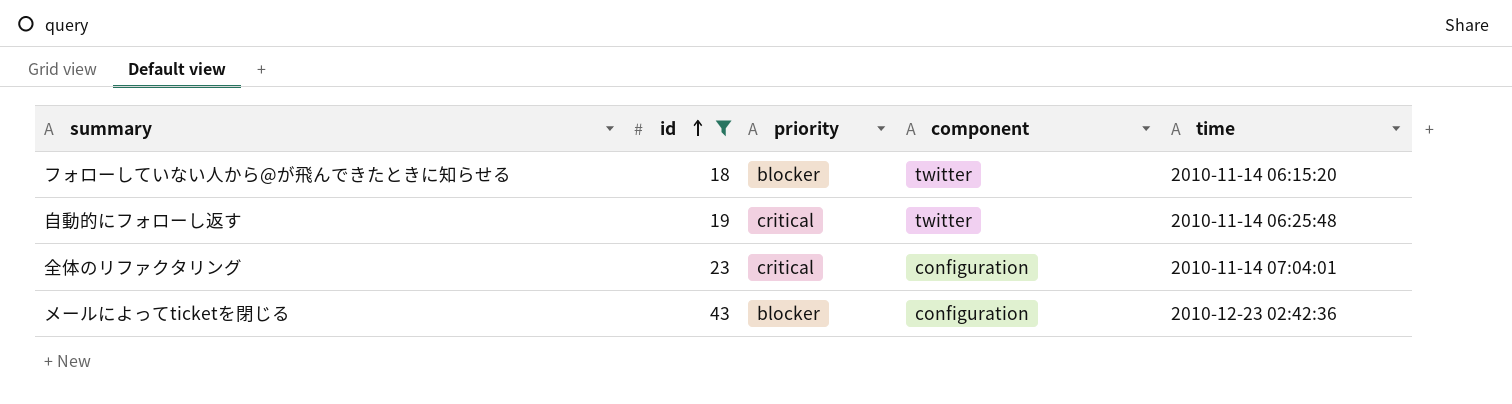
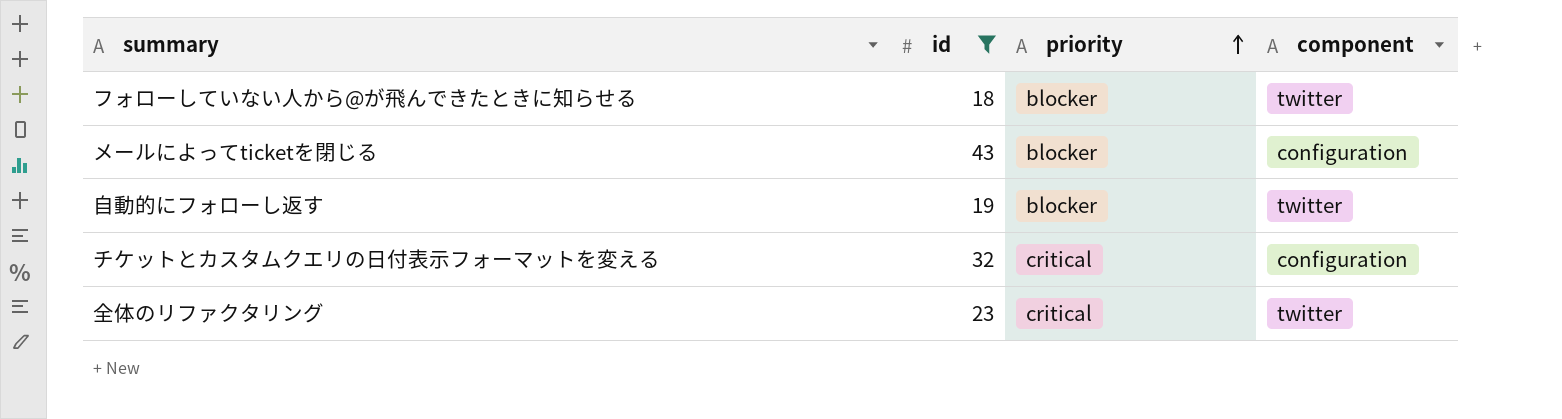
row order: id ascending -> priority ascending
column time | position: 5 -> none
自動的にフォローし返す | priority: critical -> blocker
row チケットとカスタムクエリの日付表示フォーマットを変える: none -> 32 | critical | configuration
全体のリファクタリング | component: configuration -> twitter

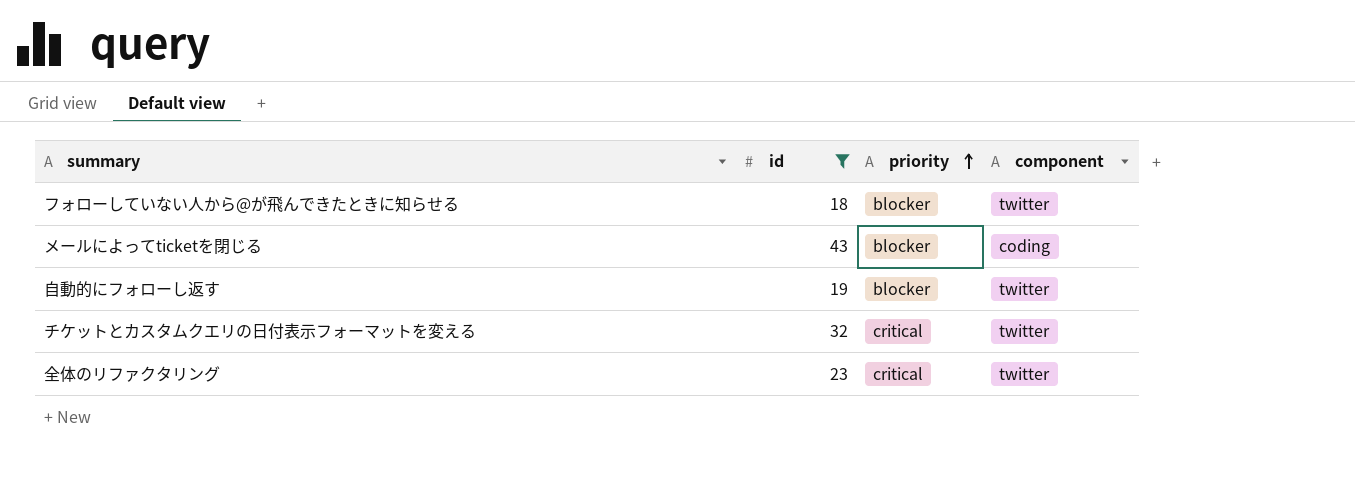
メールによってticketを閉じる | component: configuration -> coding
チケットとカスタムクエリの日付表示フォーマットを変える | component: configuration -> twitter

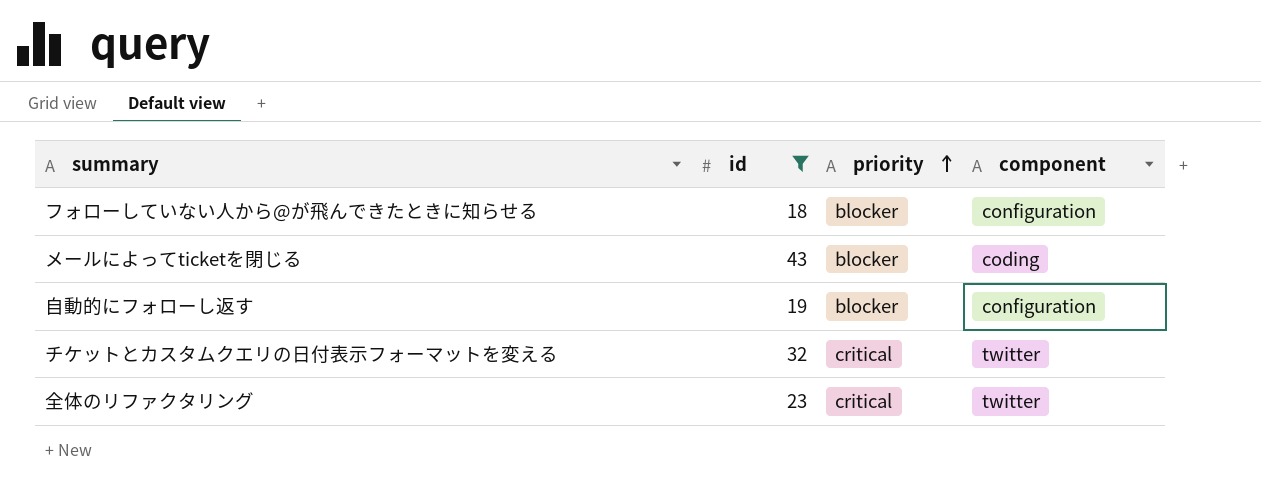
フォローしていない人から@が飛んできたときに知らせる | component: twitter -> configuration
自動的にフォローし返す | component: twitter -> configuration

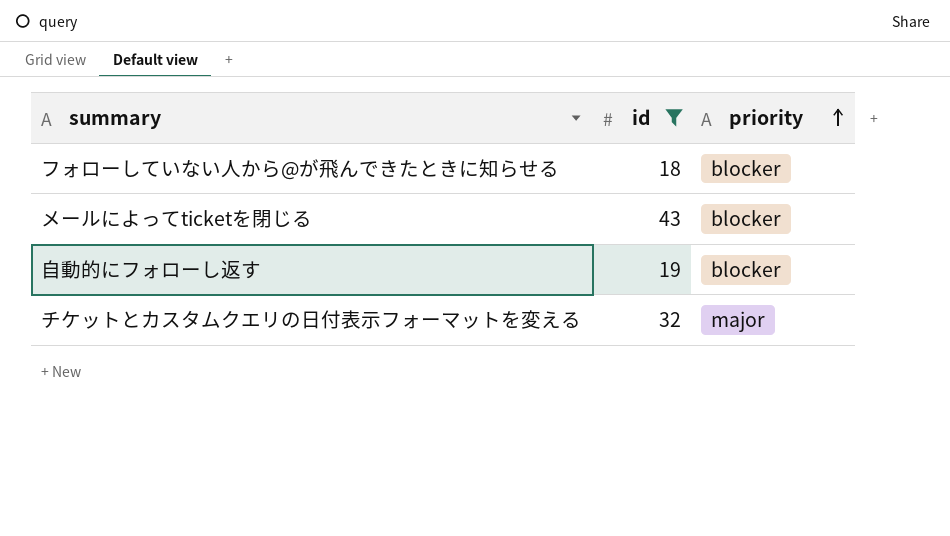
column component | position: 4 -> none
row 全体のリファクタリング: 23 | critical | twitter -> none
チケットとカスタムクエリの日付表示フォーマットを変える | priority: critical -> major

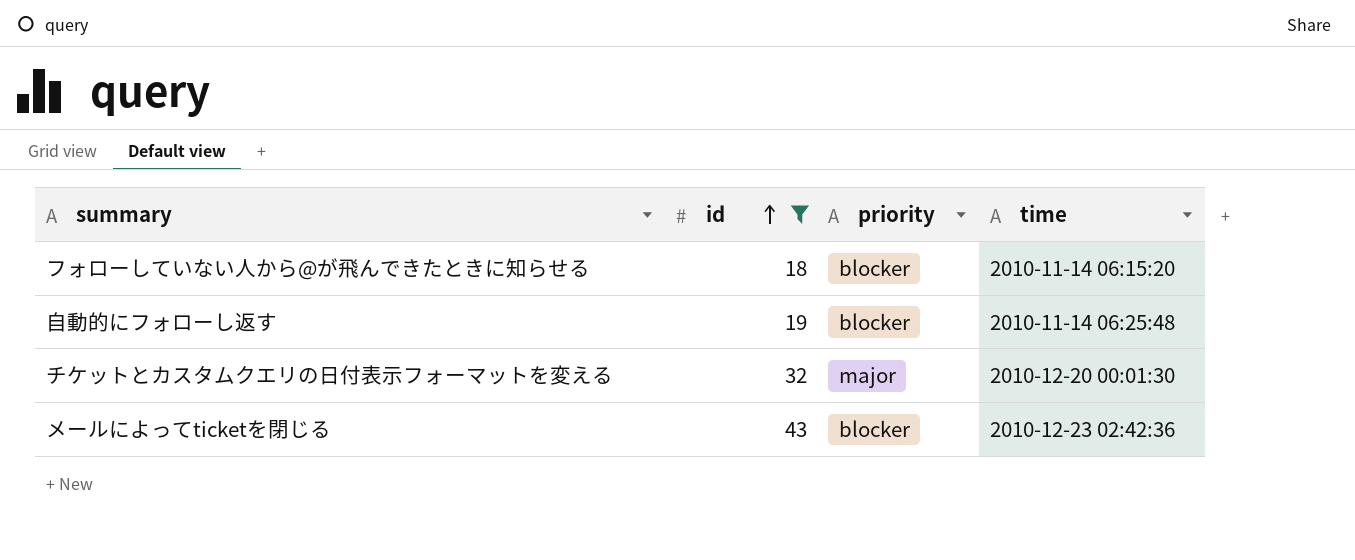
row order: priority ascending -> id ascending
column time | position: none -> 4

